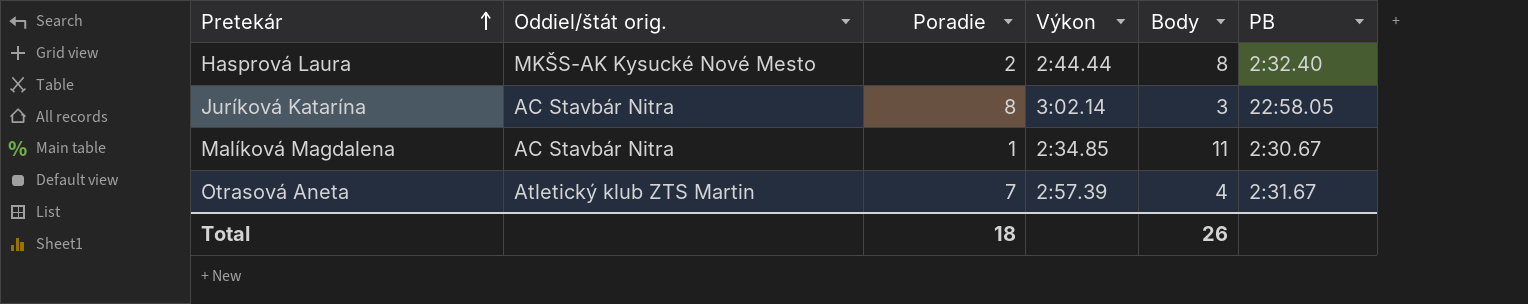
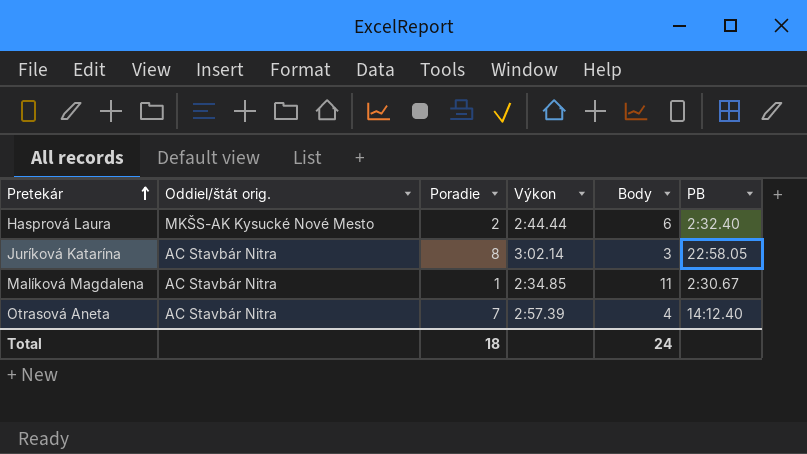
Hasprová Laura | Body: 8 -> 6
Otrasová Aneta | Oddiel/štát orig.: Atletický klub ZTS Martin -> AC Stavbár Nitra
Otrasová Aneta | PB: 2:31.67 -> 14:12.40
Total | Body: 26 -> 24

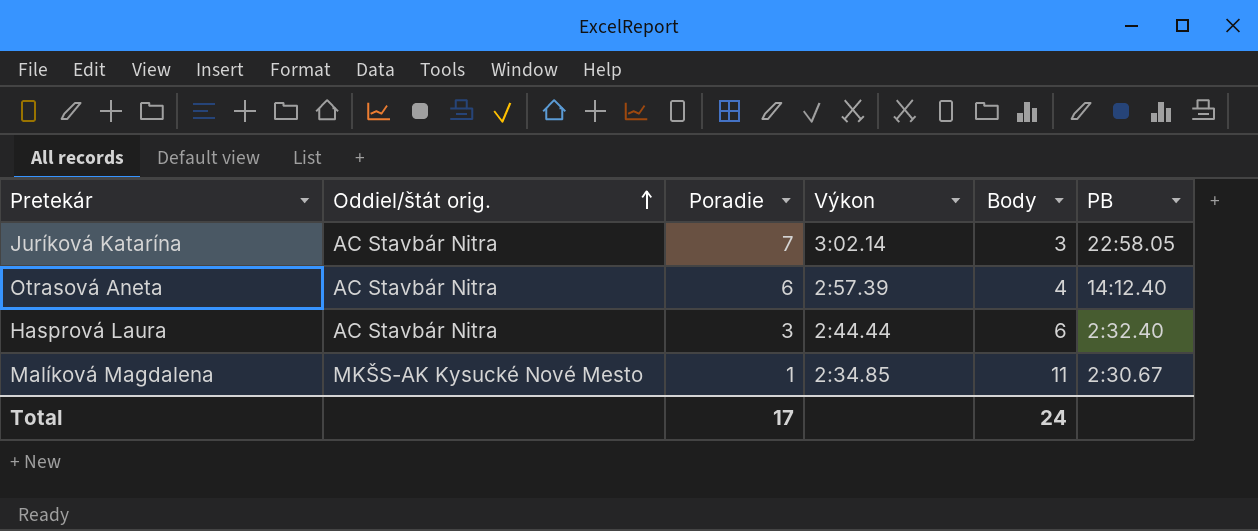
row order: Pretekár ascending -> Oddiel/štát orig. ascending
Juríková Katarína | Poradie: 8 -> 7
Otrasová Aneta | Poradie: 7 -> 6
Hasprová Laura | Oddiel/štát orig.: MKŠS-AK Kysucké Nové Mesto -> AC Stavbár Nitra
Hasprová Laura | Poradie: 2 -> 3
Malíková Magdalena | Oddiel/štát orig.: AC Stavbár Nitra -> MKŠS-AK Kysucké Nové Mesto
Total | Poradie: 18 -> 17

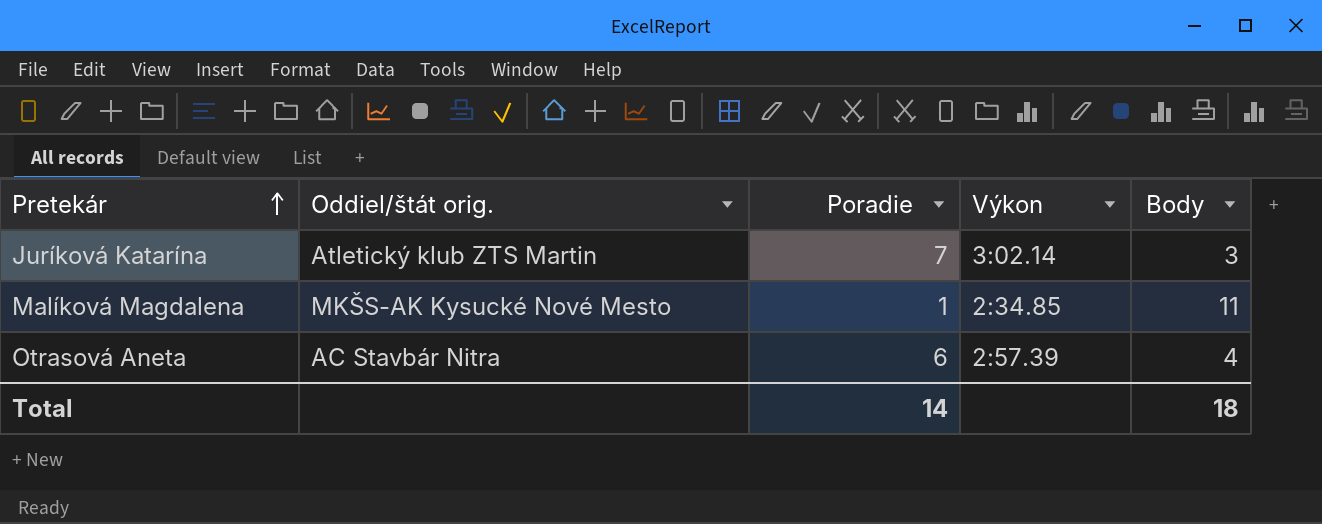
row order: Oddiel/štát orig. ascending -> Pretekár ascending
column PB | position: 6 -> none
row Hasprová Laura: AC Stavbár Nitra | 3 | 2:44.44 | 6 | 2:32.40 -> none
Juríková Katarína | Oddiel/štát orig.: AC Stavbár Nitra -> Atletický klub ZTS Martin
Total | Poradie: 17 -> 14
Total | Body: 24 -> 18

